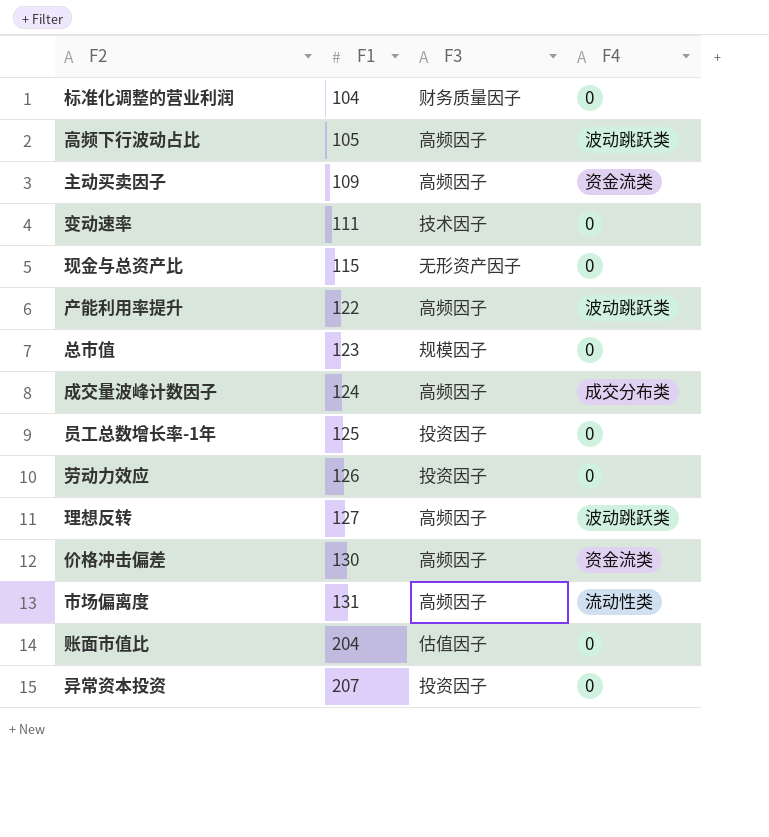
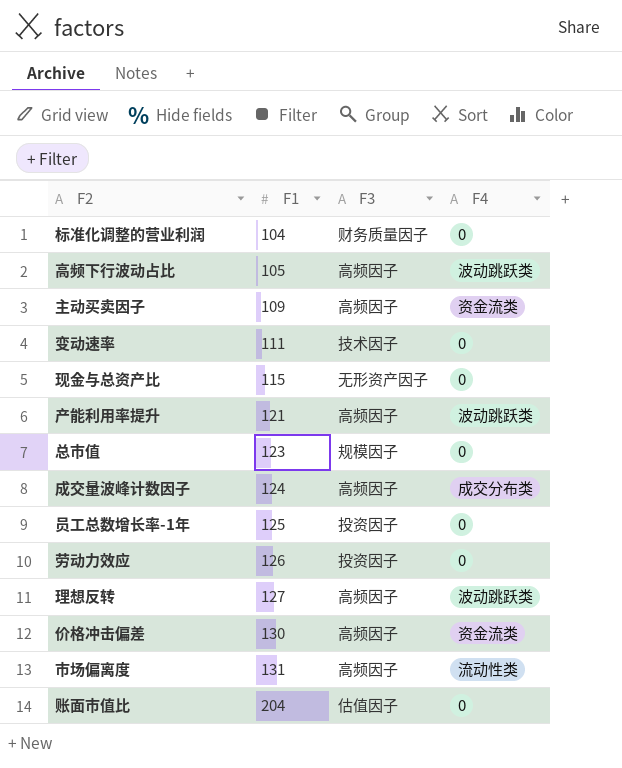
row 异常资本投资: 207 | 投资因子 | 0 -> none
产能利用率提升 | F1: 122 -> 121

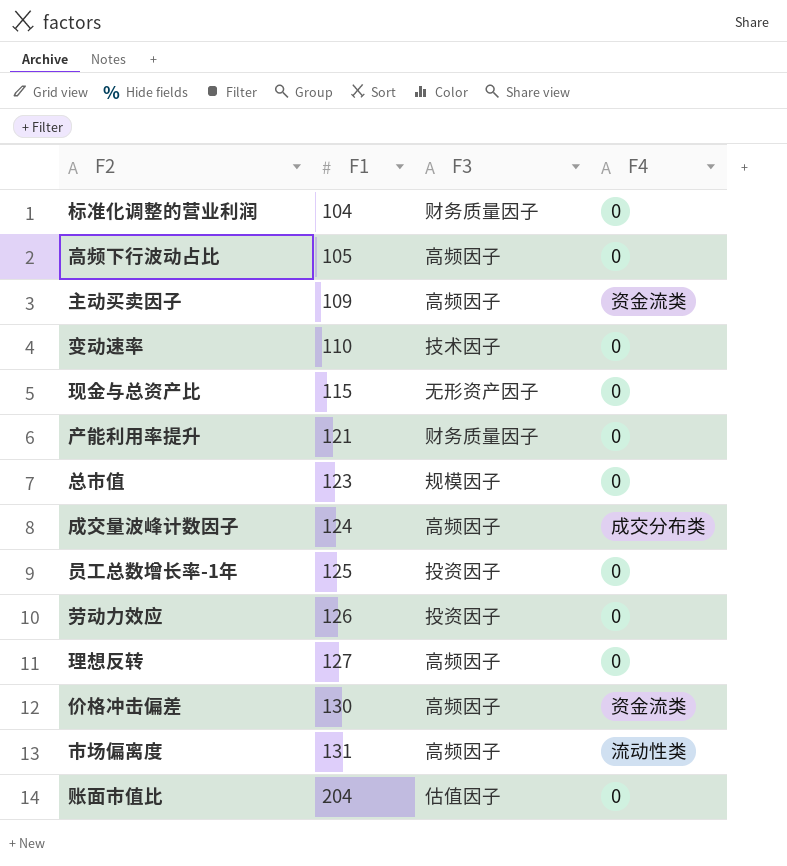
高频下行波动占比 | F4: 波动跳跃类 -> 0
变动速率 | F1: 111 -> 110
产能利用率提升 | F3: 高频因子 -> 财务质量因子
产能利用率提升 | F4: 波动跳跃类 -> 0
理想反转 | F4: 波动跳跃类 -> 0

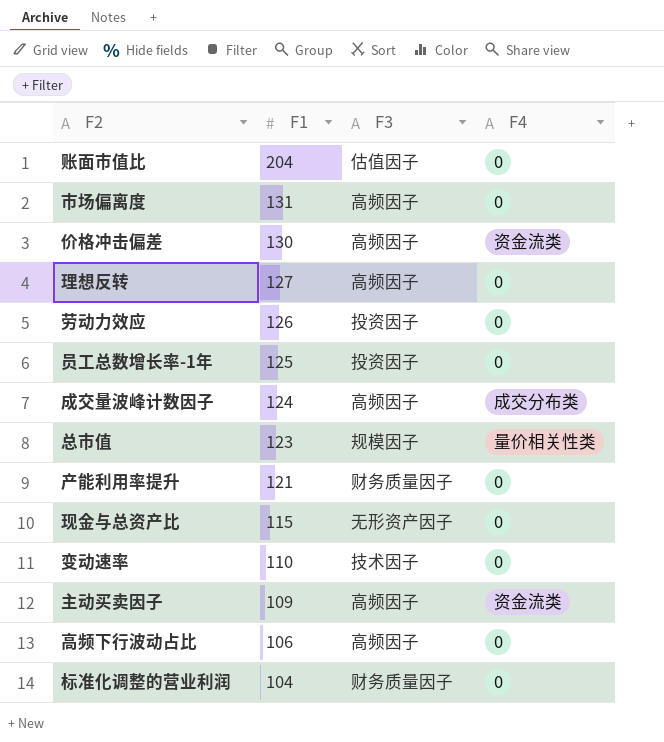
row order: F1 ascending -> F1 descending
市场偏离度 | F4: 流动性类 -> 0
总市值 | F4: 0 -> 量价相关性类
高频下行波动占比 | F1: 105 -> 106

